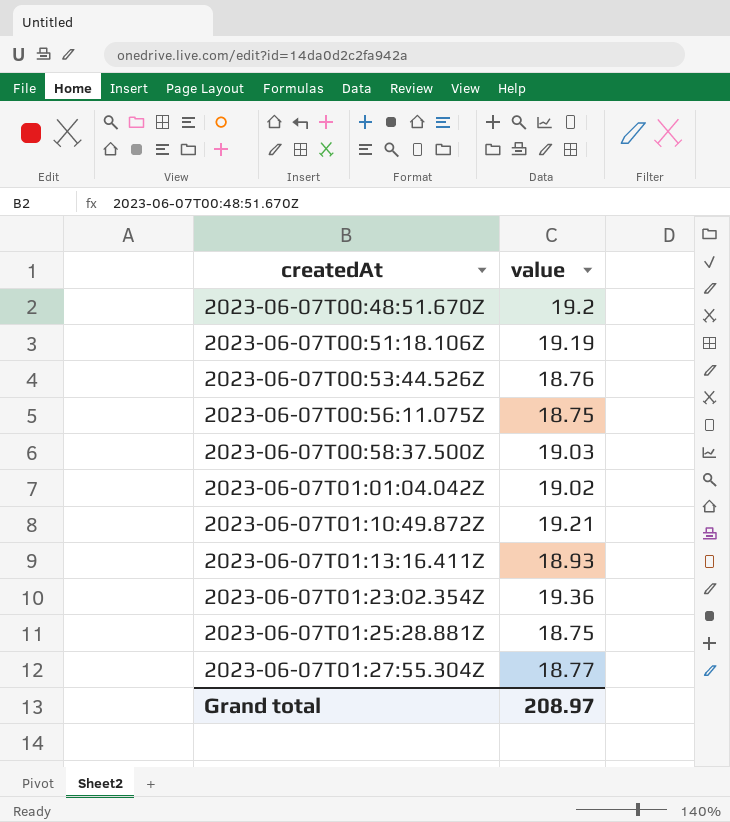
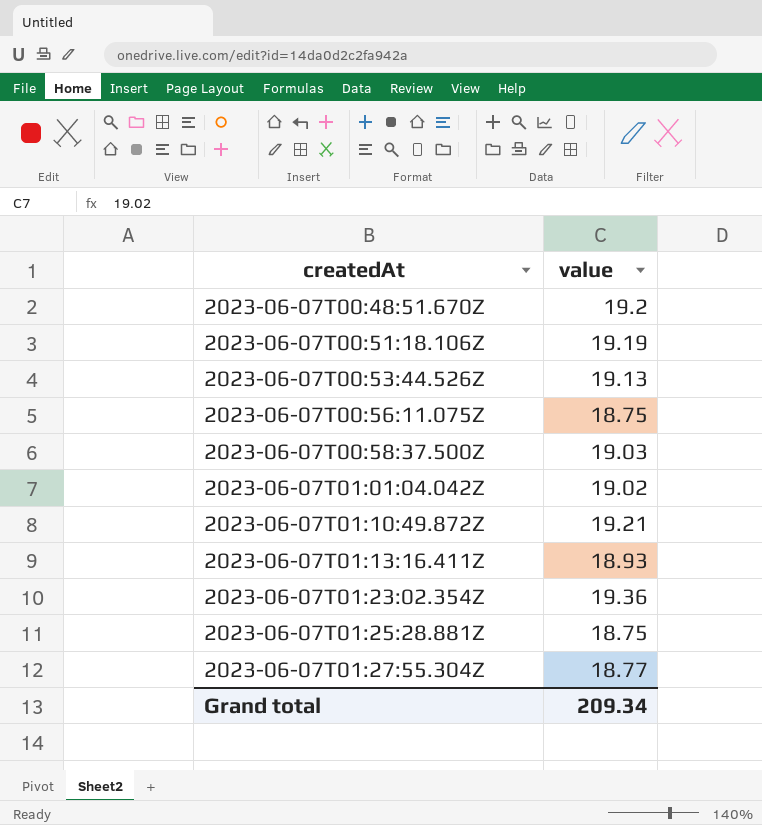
2023-06-07T00:53:44.526Z | value: 18.76 -> 19.13
Grand total | value: 208.97 -> 209.34

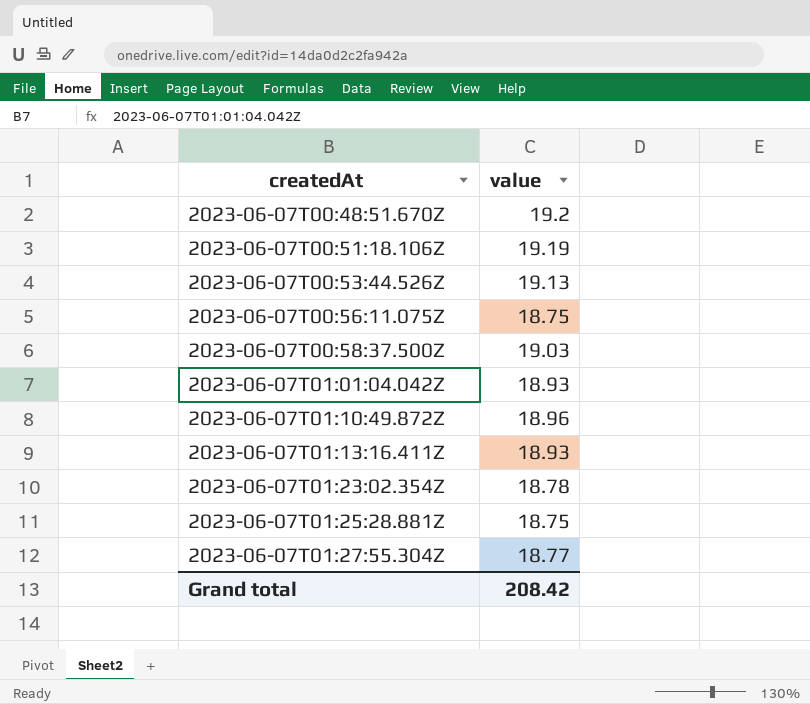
2023-06-07T01:01:04.042Z | value: 19.02 -> 18.93
2023-06-07T01:10:49.872Z | value: 19.21 -> 18.96
2023-06-07T01:23:02.354Z | value: 19.36 -> 18.78
Grand total | value: 209.34 -> 208.42

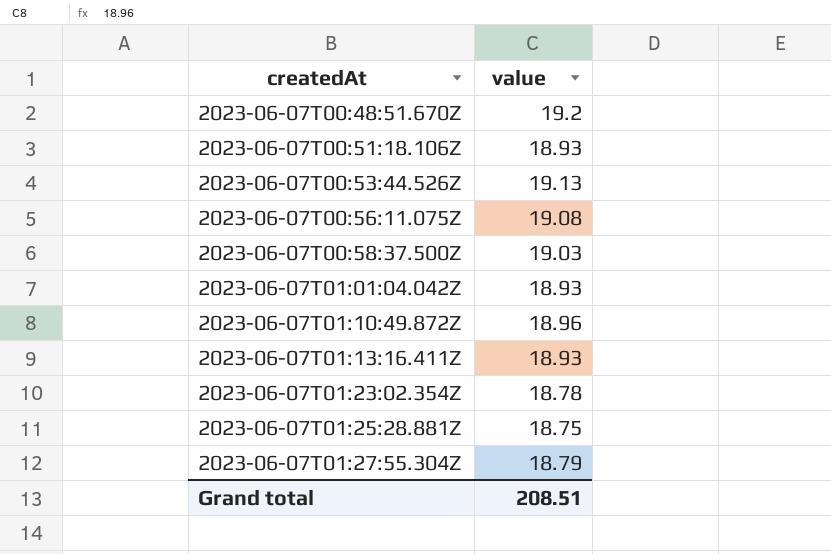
2023-06-07T00:51:18.106Z | value: 19.19 -> 18.93
2023-06-07T00:56:11.075Z | value: 18.75 -> 19.08
2023-06-07T01:27:55.304Z | value: 18.77 -> 18.79
Grand total | value: 208.42 -> 208.51

